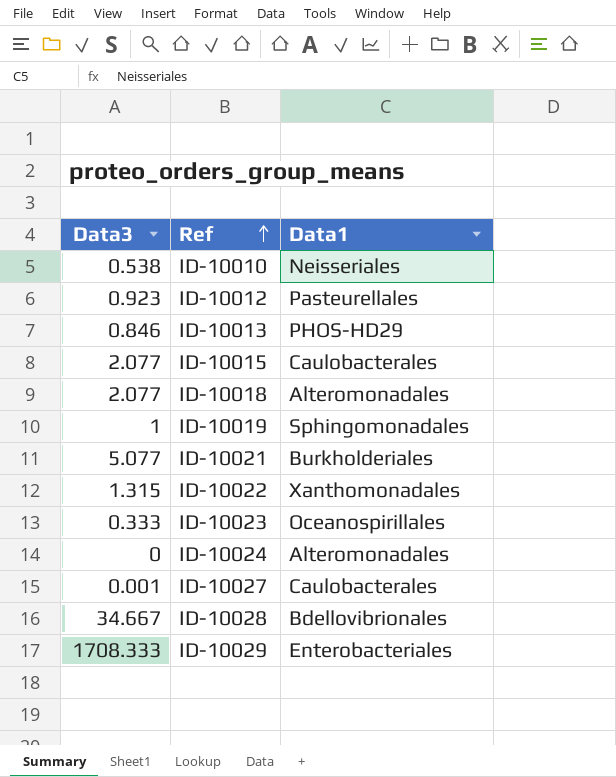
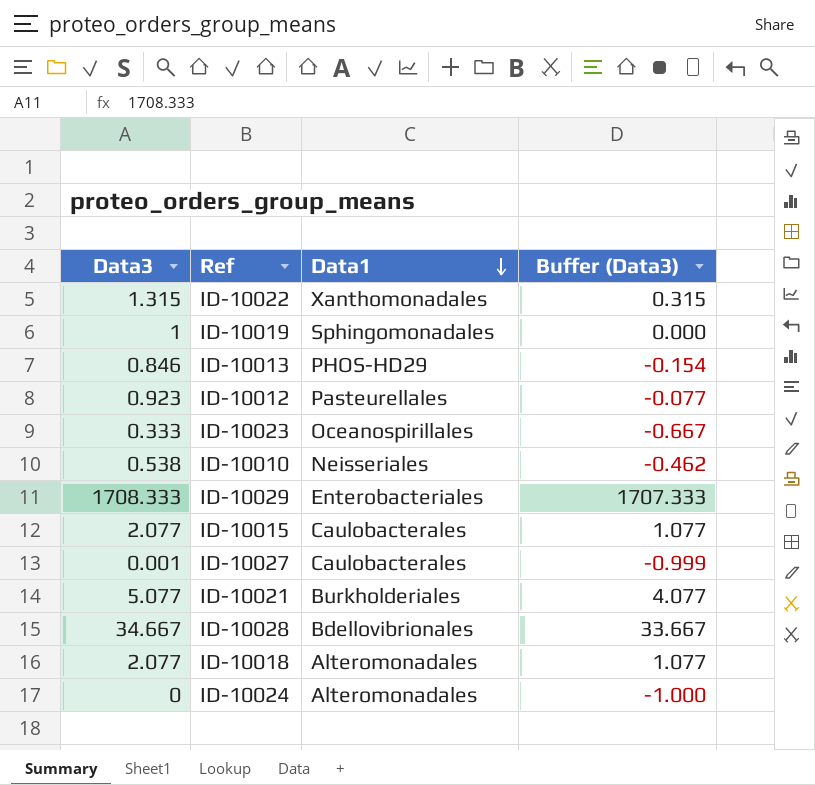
row order: Ref ascending -> Data1 descending
column Buffer (Data3) | formula: none -> [Data3] - 1

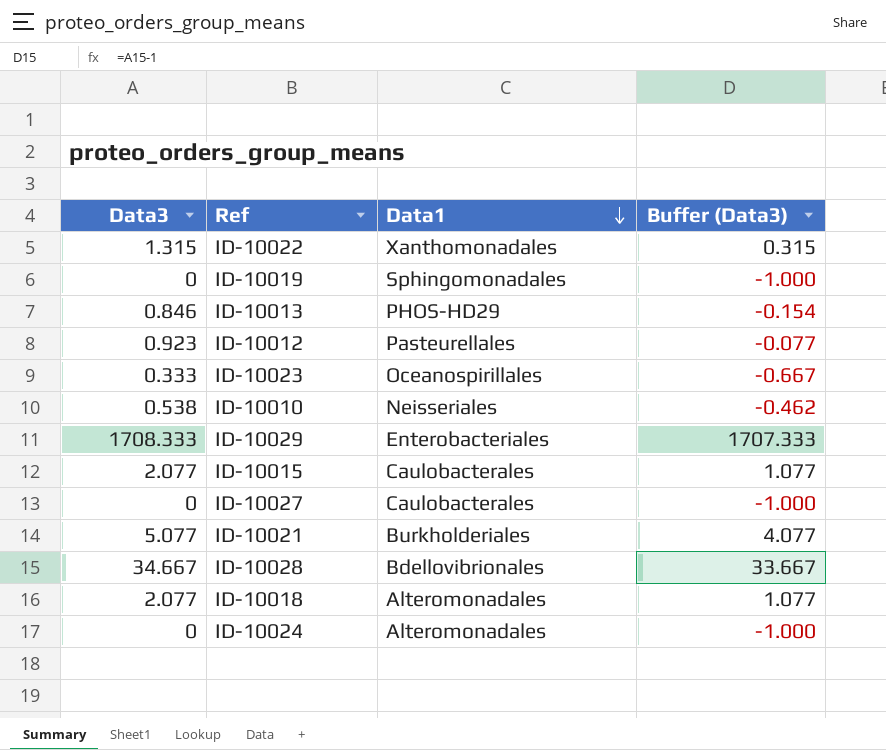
ID-10019 | Data3: 1 -> 0
ID-10019 | Buffer (Data3): 0.000 -> -1.000
ID-10027 | Data3: 0.001 -> 0
ID-10027 | Buffer (Data3): -0.999 -> -1.000

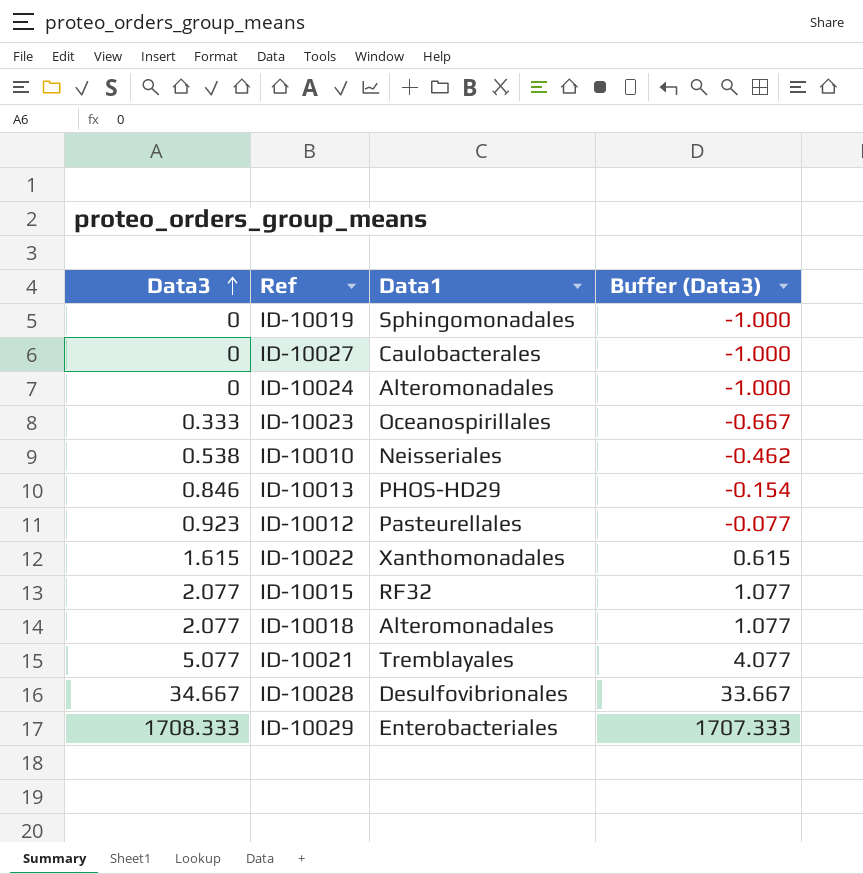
row order: Data1 descending -> Data3 ascending
ID-10022 | Data3: 1.315 -> 1.615
ID-10022 | Buffer (Data3): 0.315 -> 0.615
ID-10015 | Data1: Caulobacterales -> RF32
ID-10021 | Data1: Burkholderiales -> Tremblayales
ID-10028 | Data1: Bdellovibrionales -> Desulfovibrionales

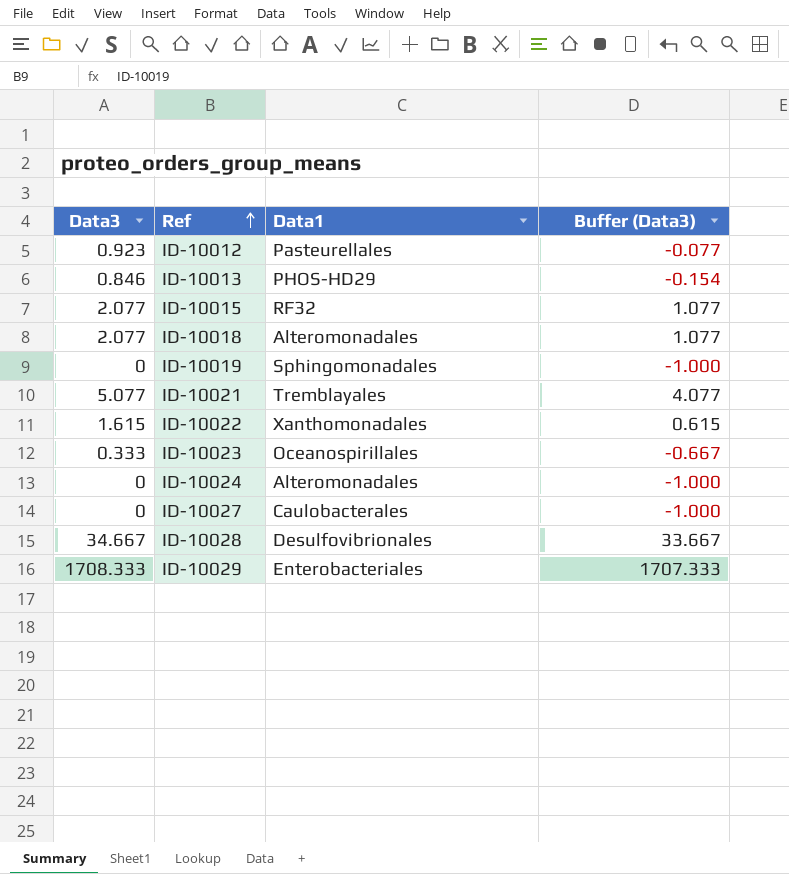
row order: Data3 ascending -> Ref ascending
row ID-10010: 0.538 | Neisseriales | -0.462 -> none

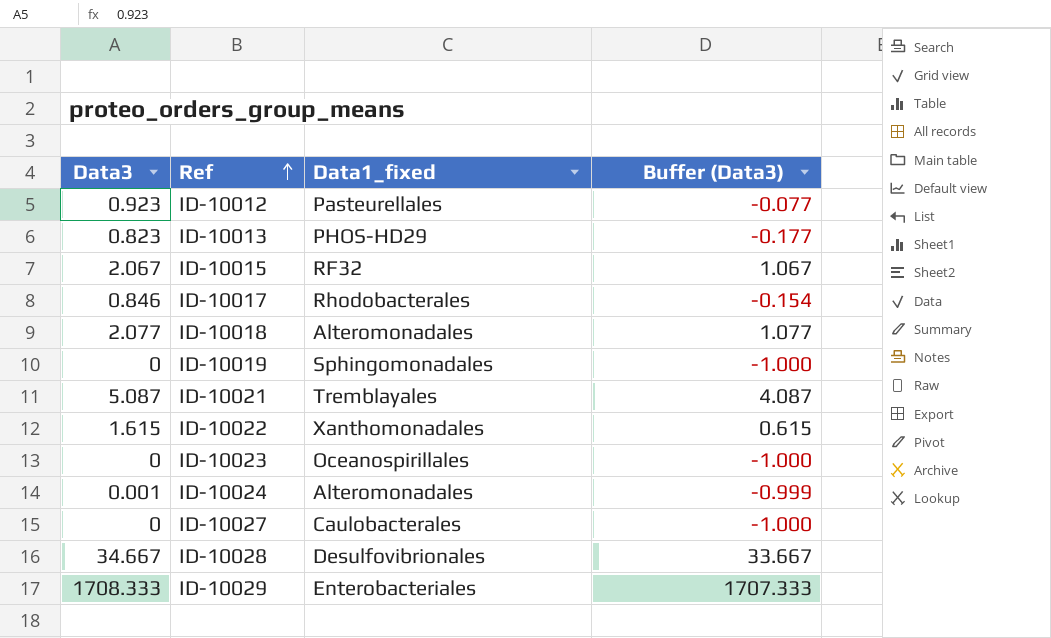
column name: Data1 -> Data1_fixed
ID-10013 | Data3: 0.846 -> 0.823
ID-10013 | Buffer (Data3): -0.154 -> -0.177
ID-10015 | Data3: 2.077 -> 2.067
ID-10015 | Buffer (Data3): 1.077 -> 1.067
row ID-10017: none -> 0.846 | Rhodobacterales | -0.154
ID-10021 | Data3: 5.077 -> 5.087
ID-10021 | Buffer (Data3): 4.077 -> 4.087
ID-10023 | Data3: 0.333 -> 0
ID-10023 | Buffer (Data3): -0.667 -> -1.000
ID-10024 | Data3: 0 -> 0.001
ID-10024 | Buffer (Data3): -1.000 -> -0.999

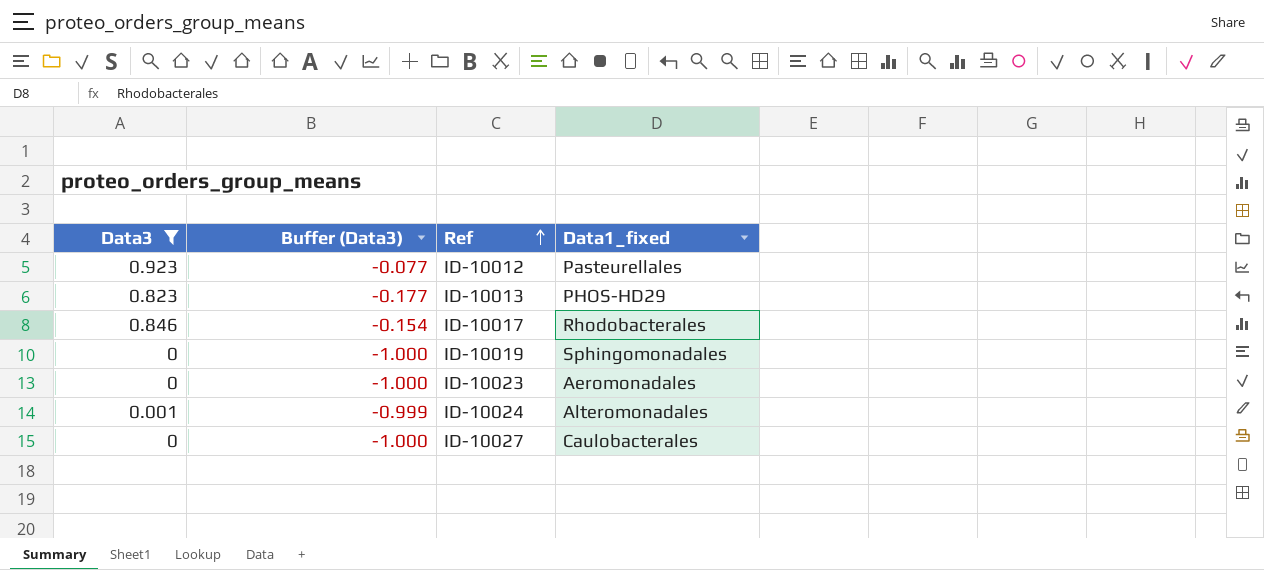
filter: none -> Data3 <= 0.923
column Buffer (Data3) | position: 4 -> 2
ID-10023 | Data1_fixed: Oceanospirillales -> Aeromonadales

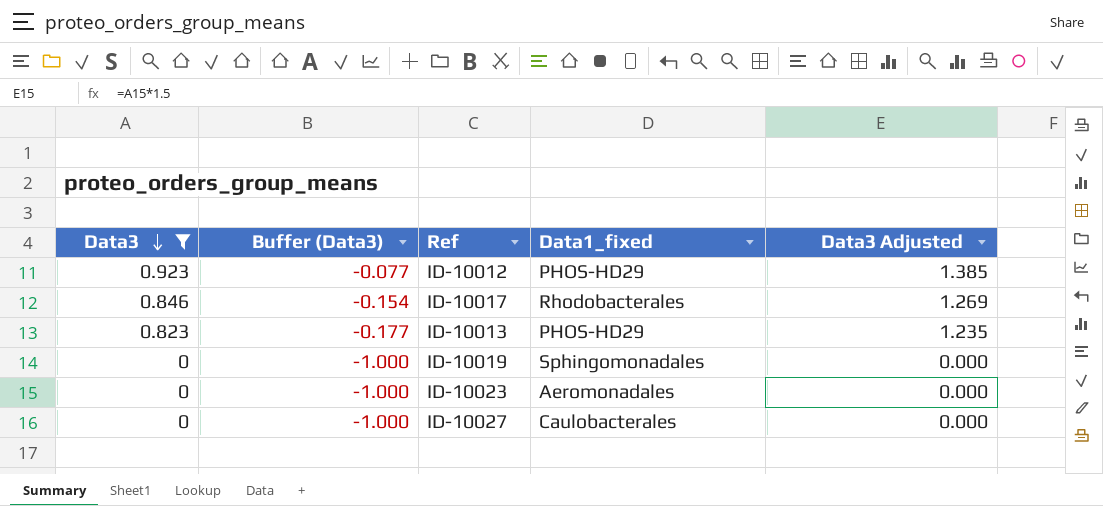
row order: Ref ascending -> Data3 descending
column Data3 Adjusted | formula: none -> [Data3] * 1.5
row ID-10024: 0.001 | -0.999 | Alteromonadales -> none
ID-10012 | Data1_fixed: Pasteurellales -> PHOS-HD29

